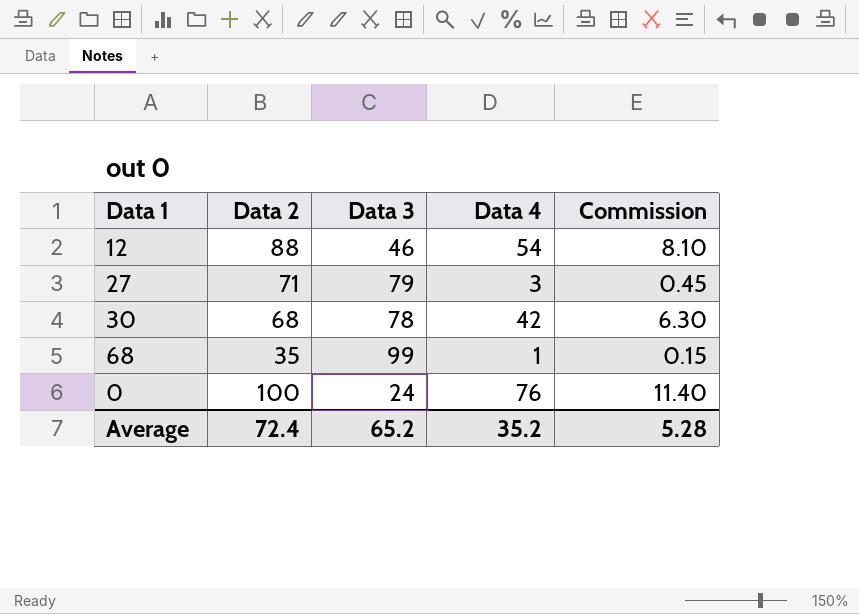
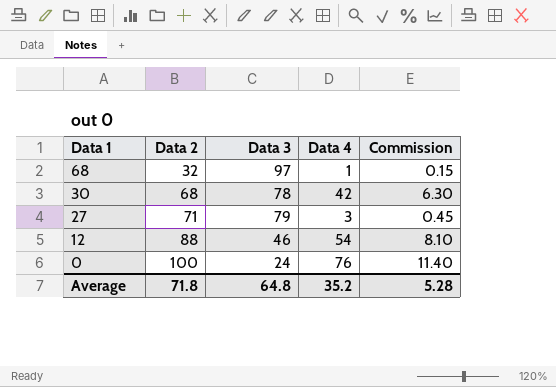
row order: none -> Data 1 descending
68 | Data 2: 35 -> 32
68 | Data 3: 99 -> 97
Average | Data 2: 72.4 -> 71.8
Average | Data 3: 65.2 -> 64.8

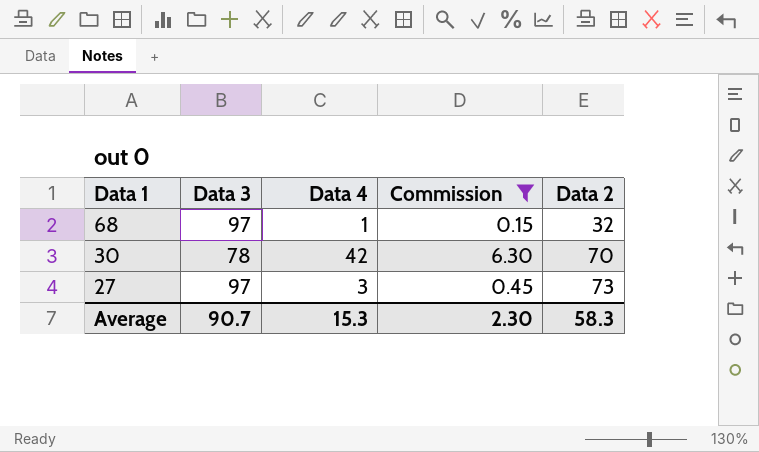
filter: none -> Commission <= 6.30
column Data 2 | position: 2 -> 5
30 | Data 2: 68 -> 70
27 | Data 3: 79 -> 97
27 | Data 2: 71 -> 73
Average | Data 3: 64.8 -> 90.7
Average | Data 4: 35.2 -> 15.3
Average | Commission: 5.28 -> 2.30
Average | Data 2: 71.8 -> 58.3

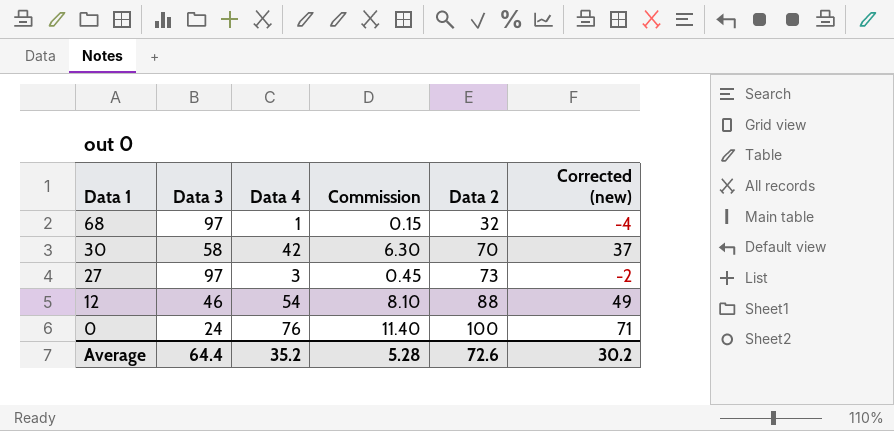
filter: Commission <= 6.30 -> none
column Corrected (new) | formula: none -> [Data 4] - 5
30 | Data 3: 78 -> 58
Average | Data 3: 90.7 -> 64.4
Average | Data 4: 15.3 -> 35.2
Average | Commission: 2.30 -> 5.28
Average | Data 2: 58.3 -> 72.6

